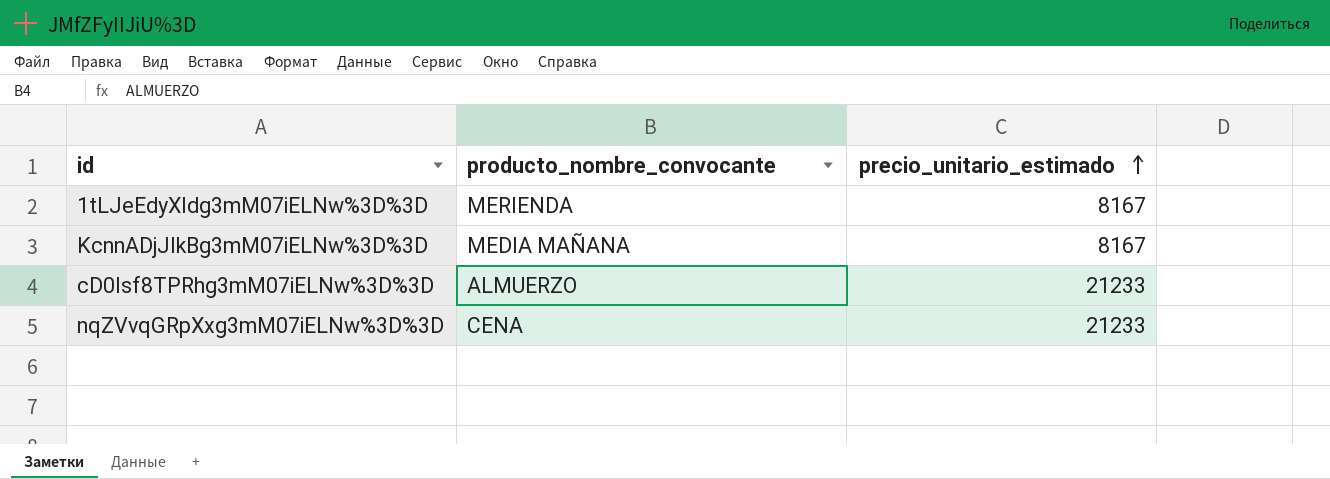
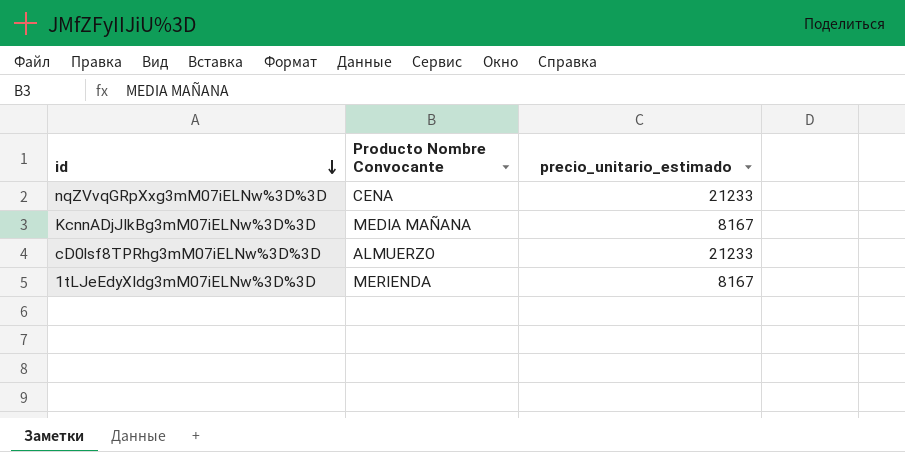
row order: precio_unitario_estimado ascending -> id descending
column name: producto_nombre_convocante -> Producto Nombre Convocante

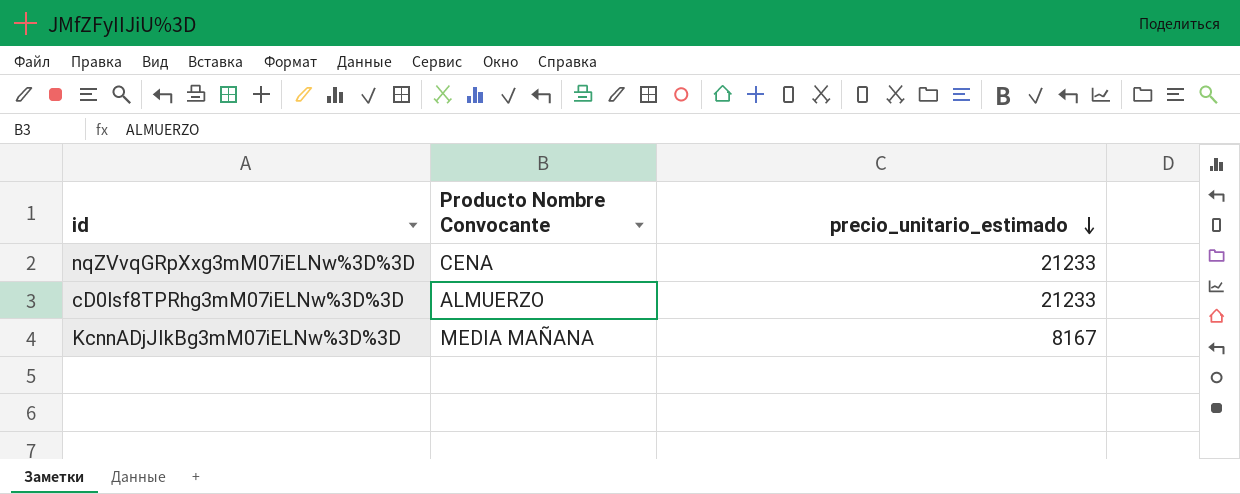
row order: id descending -> precio_unitario_estimado descending
row 1tLJeEdyXIdg3mM07iELNw%3D%3D: MERIENDA | 8167 -> none

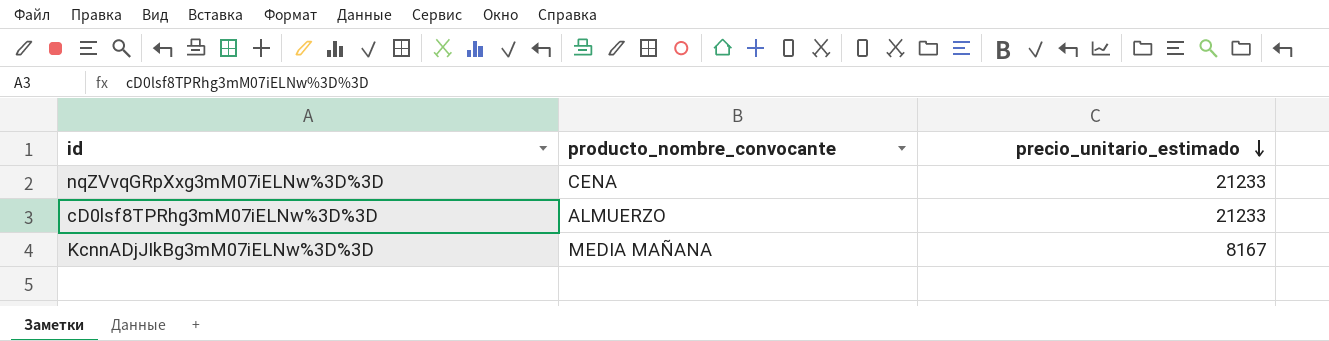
column name: Producto Nombre Convocante -> producto_nombre_convocante

